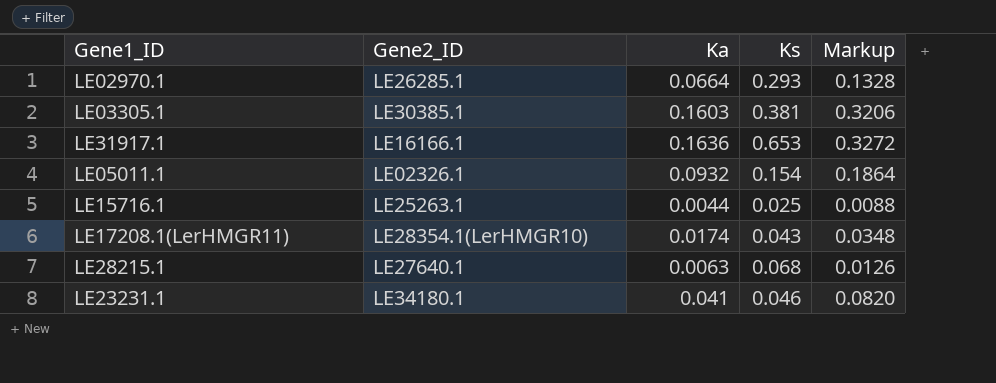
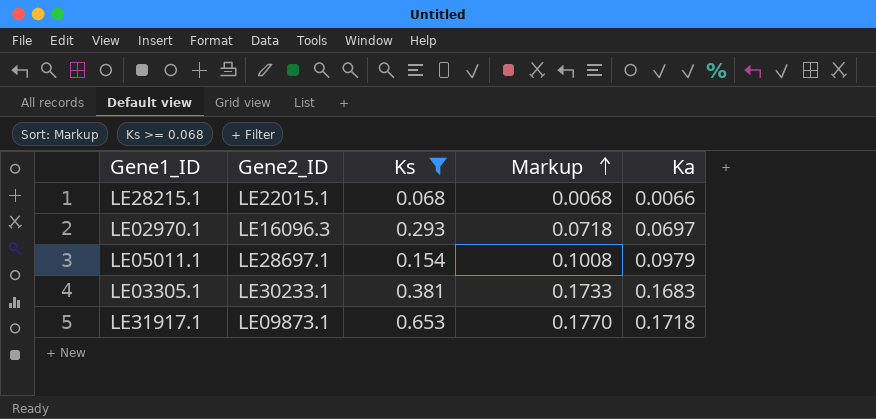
filter: none -> Ks >= 0.068
row order: none -> Markup ascending
column Markup | formula: [Ka] * 2 -> [Ka] * 1.03
column Ka | position: 3 -> 5
LE28215.1 | Gene2_ID: LE27640.1 -> LE22015.1
LE28215.1 | Ka: 0.0063 -> 0.0066
LE02970.1 | Gene2_ID: LE26285.1 -> LE16096.3
LE02970.1 | Ka: 0.0664 -> 0.0697
LE05011.1 | Gene2_ID: LE02326.1 -> LE28697.1
LE05011.1 | Ka: 0.0932 -> 0.0979
LE03305.1 | Gene2_ID: LE30385.1 -> LE30233.1
LE03305.1 | Ka: 0.1603 -> 0.1683
LE31917.1 | Gene2_ID: LE16166.1 -> LE09873.1
LE31917.1 | Ka: 0.1636 -> 0.1718

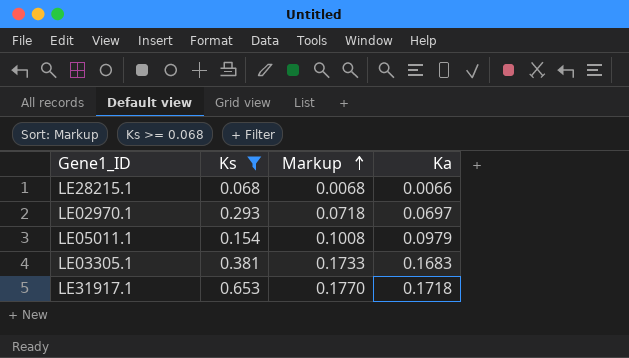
column Gene2_ID | position: 2 -> none

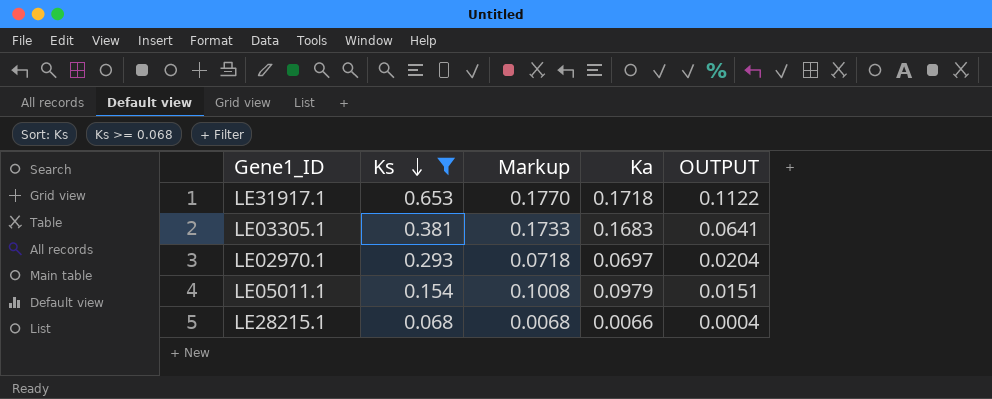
row order: Markup ascending -> Ks descending
column OUTPUT | formula: none -> [Ks] * [Ka]

